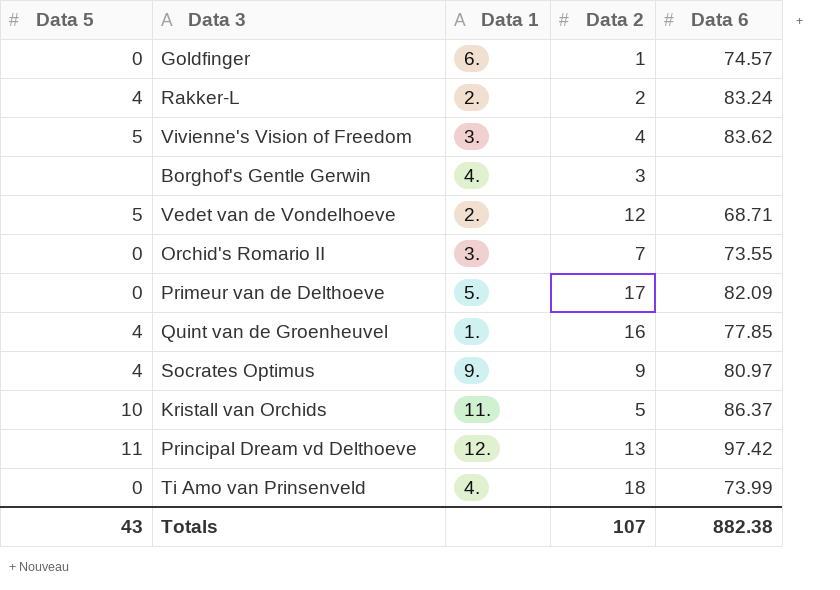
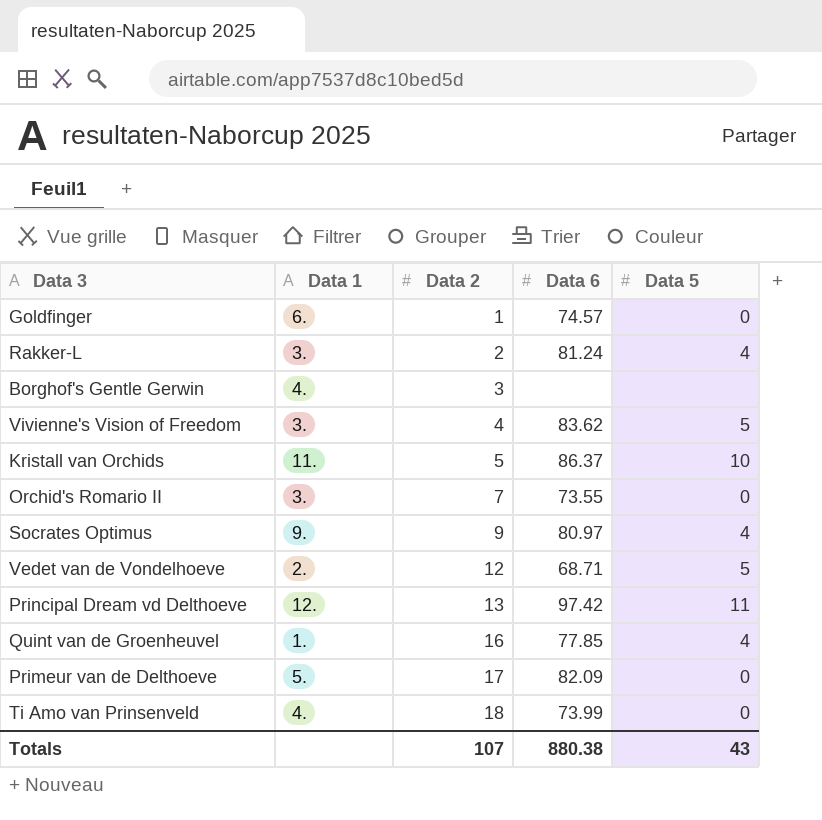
row order: none -> Data 2 ascending
column Data 5 | position: 1 -> 5
Rakker-L | Data 1: 2. -> 3.
Rakker-L | Data 6: 83.24 -> 81.24
Totals | Data 6: 882.38 -> 880.38

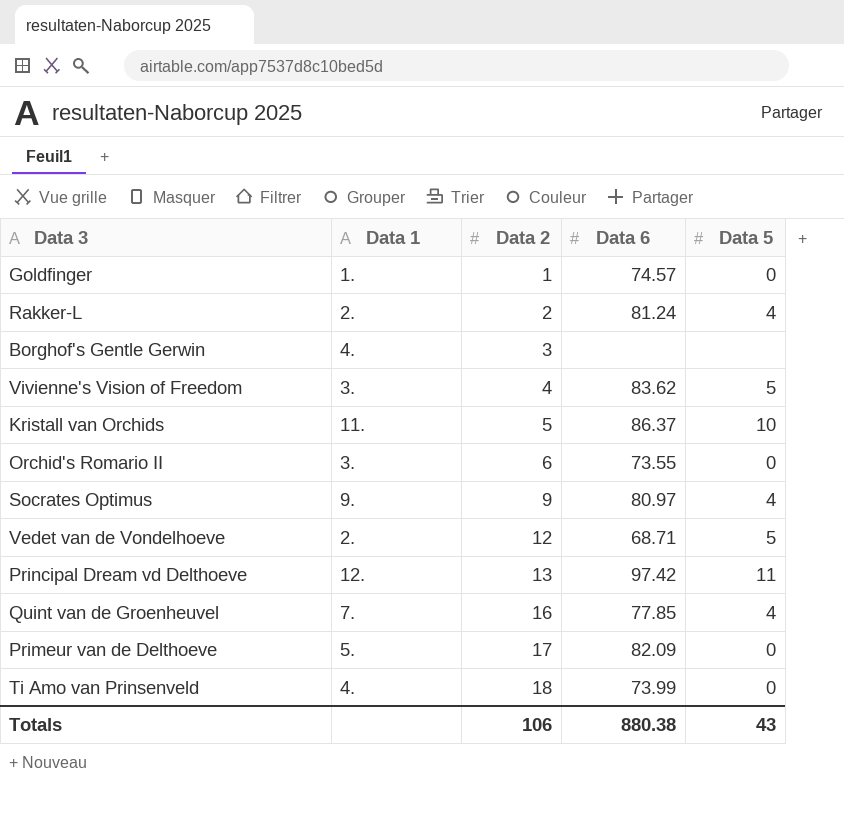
Goldfinger | Data 1: 6. -> 1.
Rakker-L | Data 1: 3. -> 2.
Orchid's Romario II | Data 2: 7 -> 6
Quint van de Groenheuvel | Data 1: 1. -> 7.
Totals | Data 2: 107 -> 106

